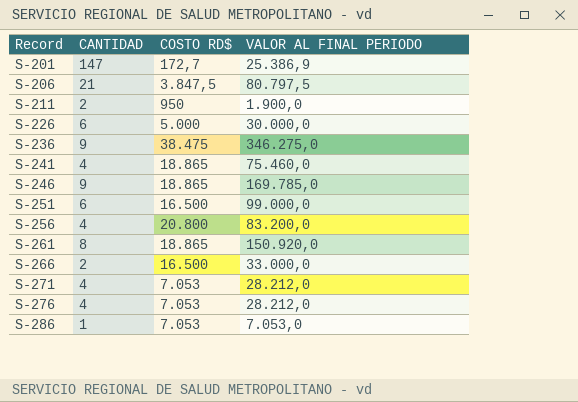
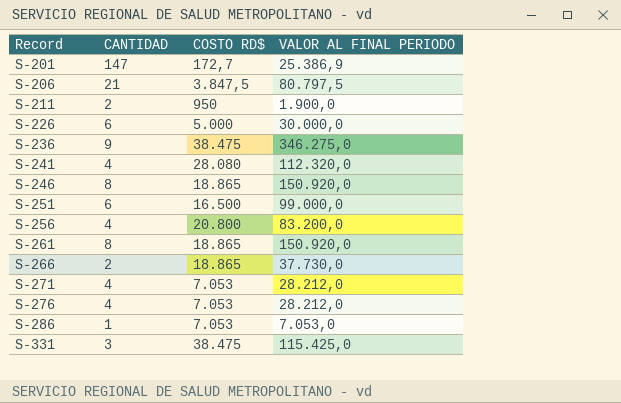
S-241 | COSTO RD$: 18.865 -> 28.080
S-241 | VALOR AL FINAL PERIODO: 75.460,0 -> 112.320,0
S-246 | CANTIDAD: 9 -> 8
S-246 | VALOR AL FINAL PERIODO: 169.785,0 -> 150.920,0
S-266 | COSTO RD$: 16.500 -> 18.865
S-266 | VALOR AL FINAL PERIODO: 33.000,0 -> 37.730,0
row S-331: none -> 3 | 38.475 | 115.425,0

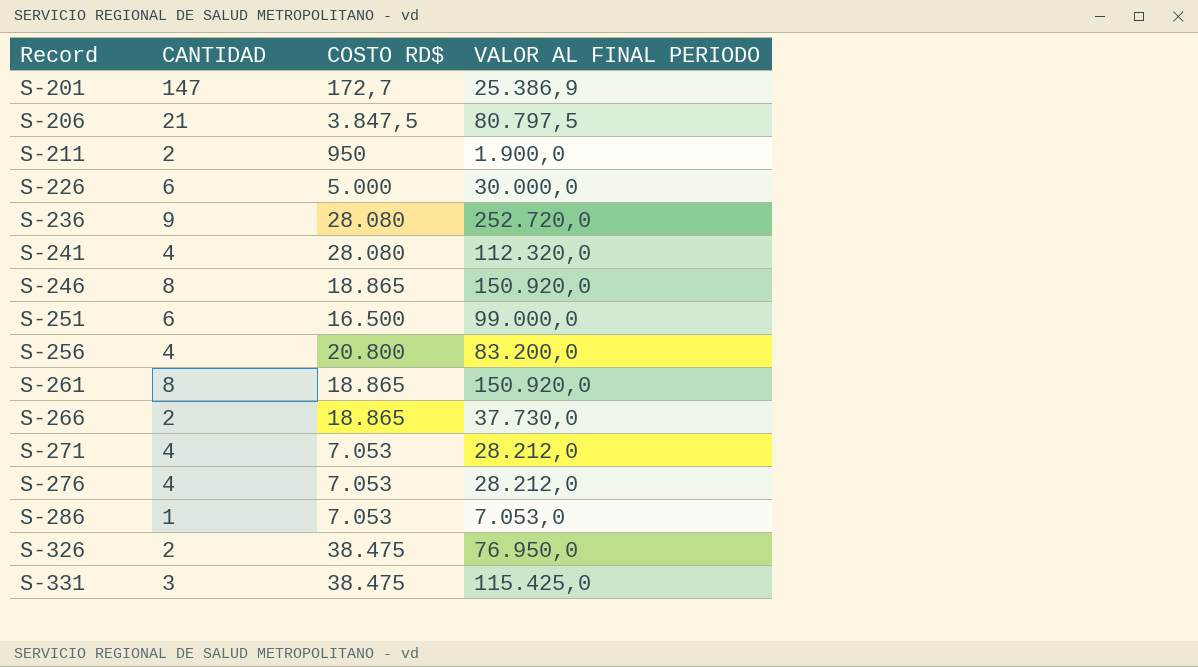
S-236 | COSTO RD$: 38.475 -> 28.080
S-236 | VALOR AL FINAL PERIODO: 346.275,0 -> 252.720,0
row S-326: none -> 2 | 38.475 | 76.950,0

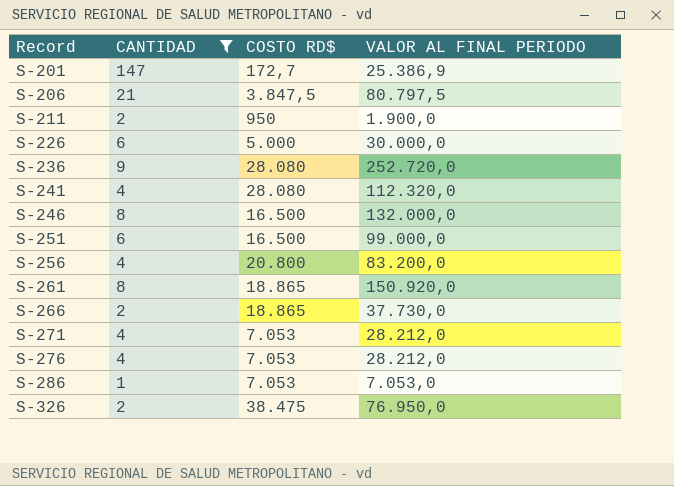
filter: none -> CANTIDAD != 3
S-246 | COSTO RD$: 18.865 -> 16.500
S-246 | VALOR AL FINAL PERIODO: 150.920,0 -> 132.000,0

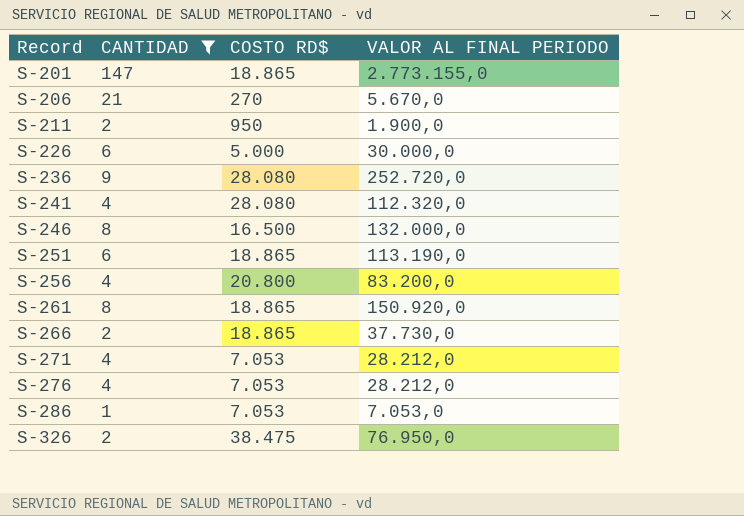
S-201 | COSTO RD$: 172,7 -> 18.865
S-201 | VALOR AL FINAL PERIODO: 25.386,9 -> 2.773.155,0
S-206 | COSTO RD$: 3.847,5 -> 270
S-206 | VALOR AL FINAL PERIODO: 80.797,5 -> 5.670,0
S-251 | COSTO RD$: 16.500 -> 18.865
S-251 | VALOR AL FINAL PERIODO: 99.000,0 -> 113.190,0

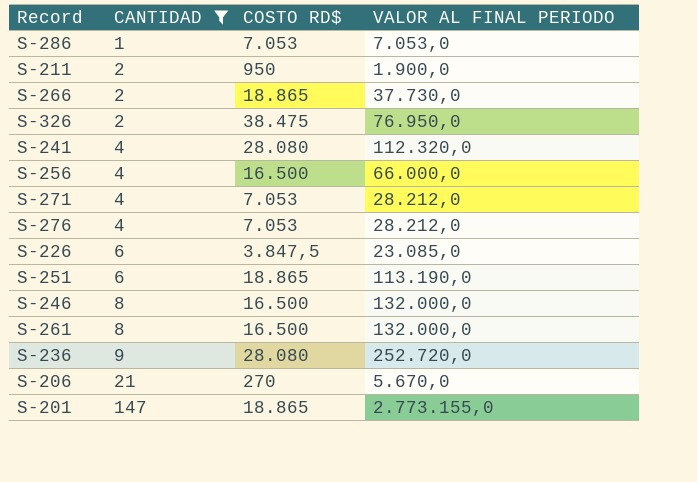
row order: Record ascending -> CANTIDAD ascending
S-256 | COSTO RD$: 20.800 -> 16.500
S-256 | VALOR AL FINAL PERIODO: 83.200,0 -> 66.000,0
S-226 | COSTO RD$: 5.000 -> 3.847,5
S-226 | VALOR AL FINAL PERIODO: 30.000,0 -> 23.085,0
S-261 | COSTO RD$: 18.865 -> 16.500
S-261 | VALOR AL FINAL PERIODO: 150.920,0 -> 132.000,0

